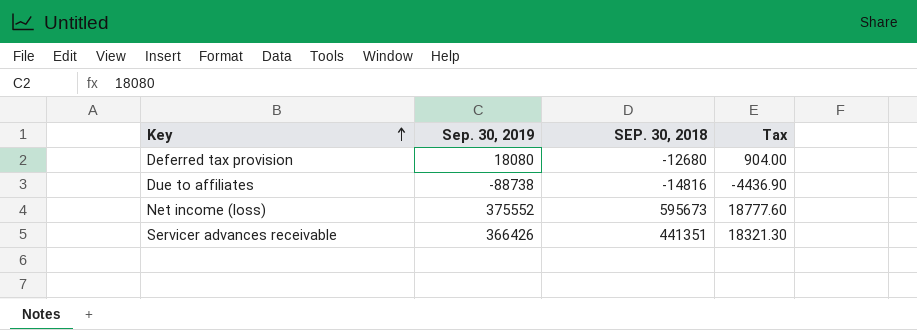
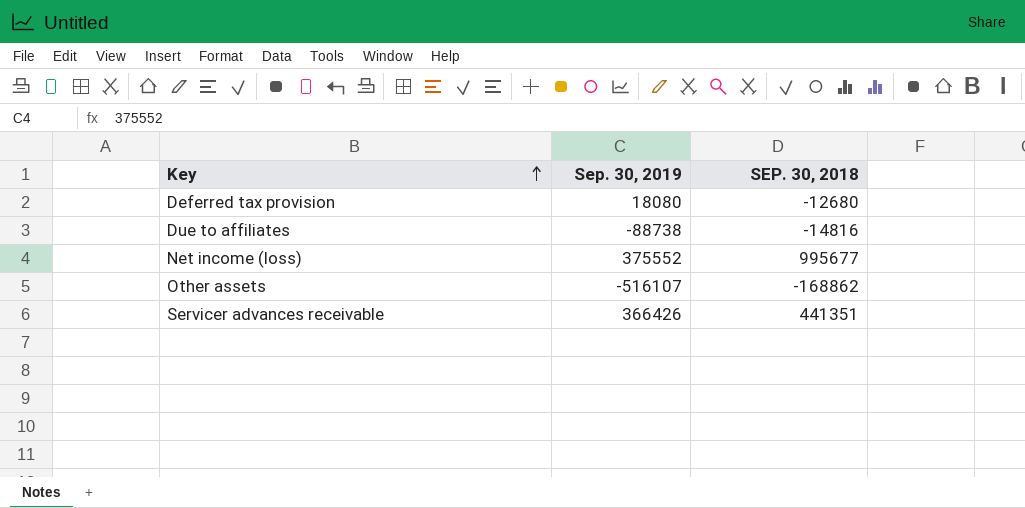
column Tax | formula: [Sep. 30, 2019] * 0.05 -> none
Net income (loss) | SEP. 30, 2018: 595673 -> 995677
row Other assets: none -> -516107 | -168862

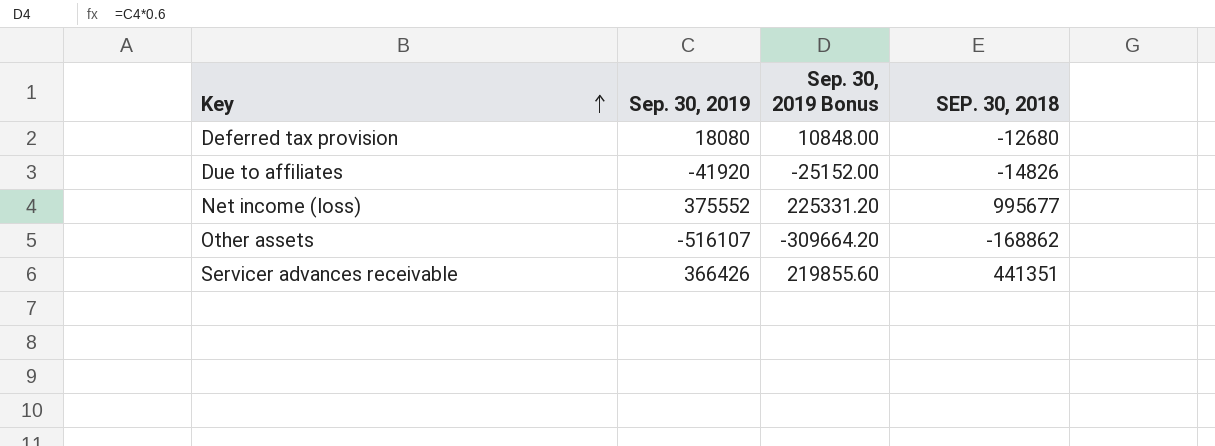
column Sep. 30, 2019 Bonus | formula: none -> [Sep. 30, 2019] * 0.6
Due to affiliates | Sep. 30, 2019: -88738 -> -41920
Due to affiliates | SEP. 30, 2018: -14816 -> -14826

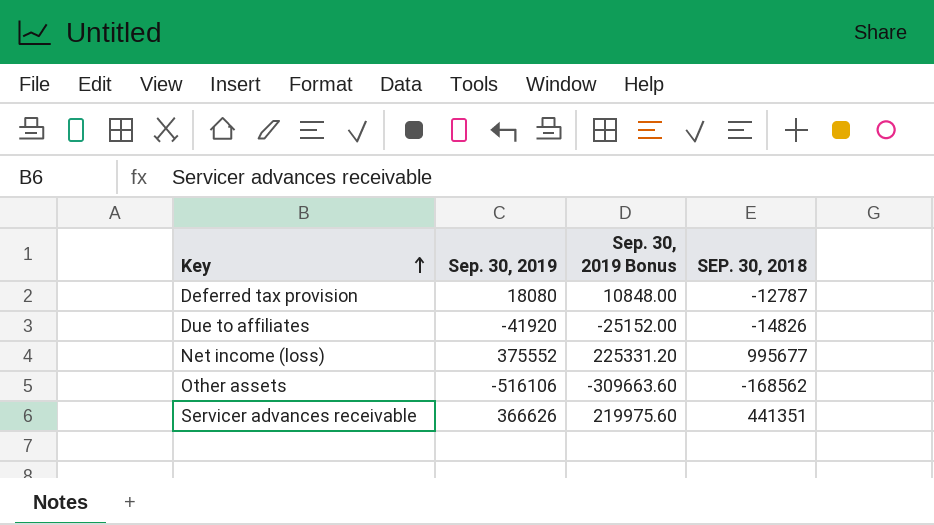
Deferred tax provision | SEP. 30, 2018: -12680 -> -12787
Other assets | Sep. 30, 2019: -516107 -> -516106
Other assets | Sep. 30, 2019 Bonus: -309664.20 -> -309663.60
Other assets | SEP. 30, 2018: -168862 -> -168562
Servicer advances receivable | Sep. 30, 2019: 366426 -> 366626
Servicer advances receivable | Sep. 30, 2019 Bonus: 219855.60 -> 219975.60

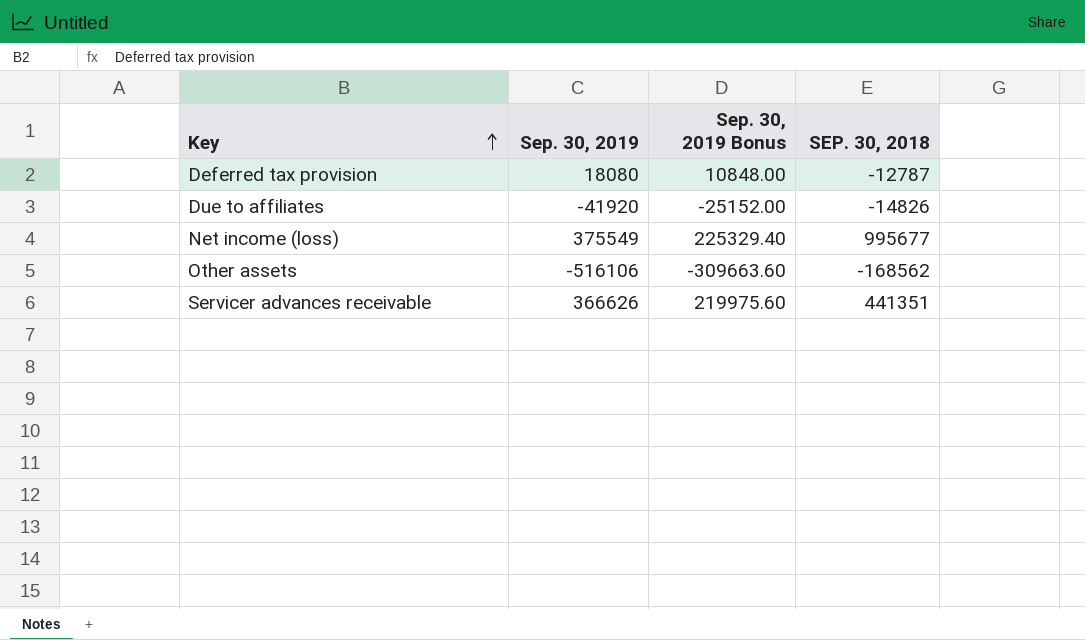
Net income (loss) | Sep. 30, 2019: 375552 -> 375549
Net income (loss) | Sep. 30, 2019 Bonus: 225331.20 -> 225329.40

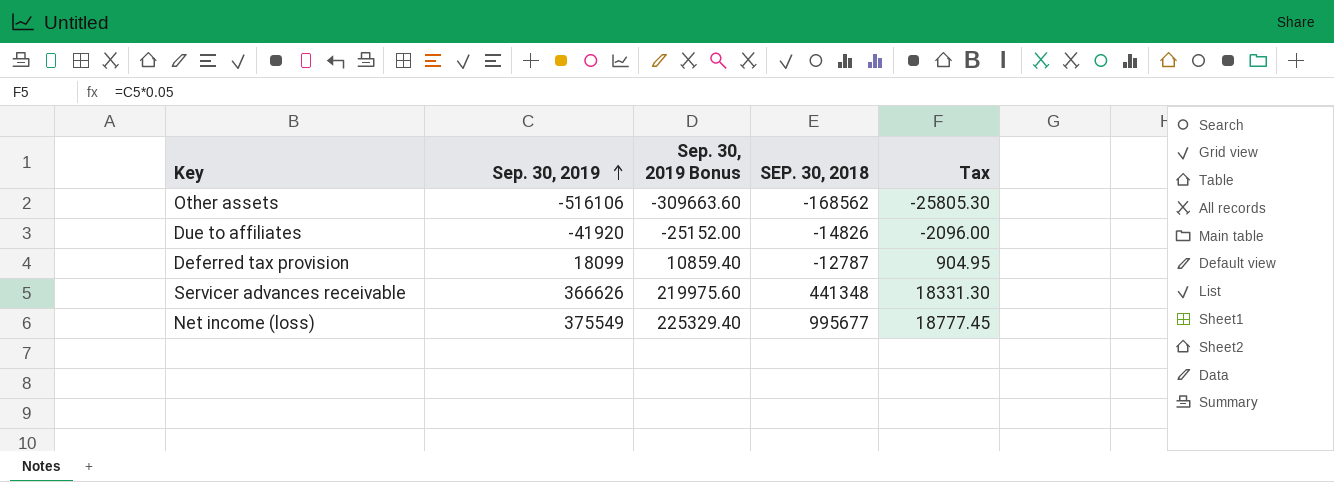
row order: Key ascending -> Sep. 30, 2019 ascending
column Tax | formula: none -> [Sep. 30, 2019] * 0.05
Deferred tax provision | Sep. 30, 2019: 18080 -> 18099
Deferred tax provision | Sep. 30, 2019 Bonus: 10848.00 -> 10859.40
Servicer advances receivable | SEP. 30, 2018: 441351 -> 441348

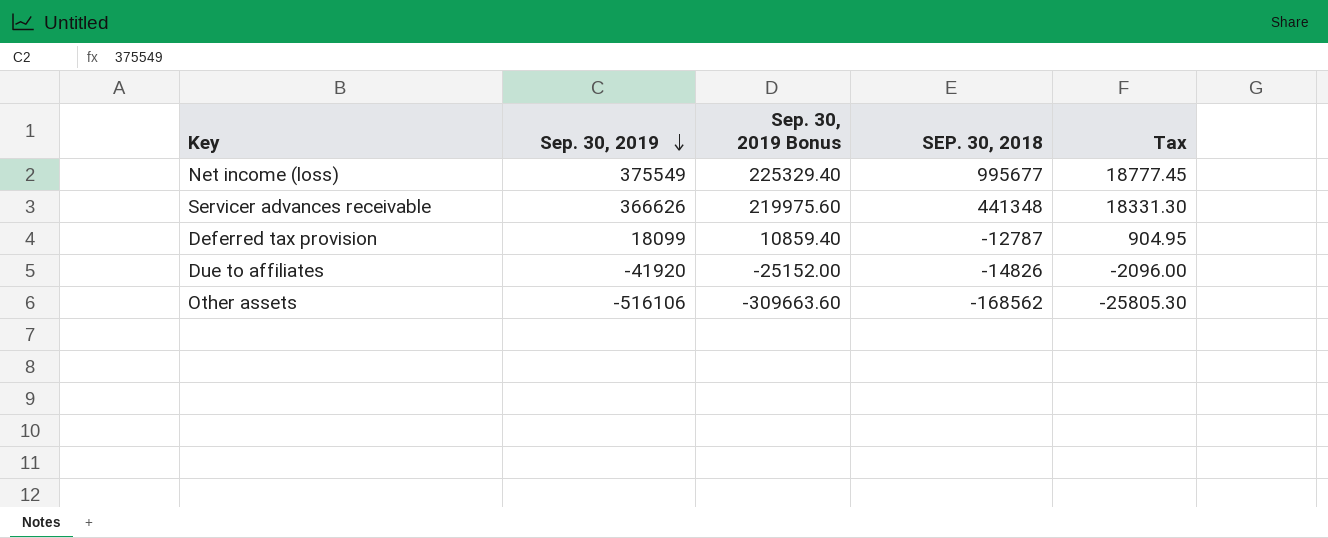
row order: Sep. 30, 2019 ascending -> Sep. 30, 2019 descending

